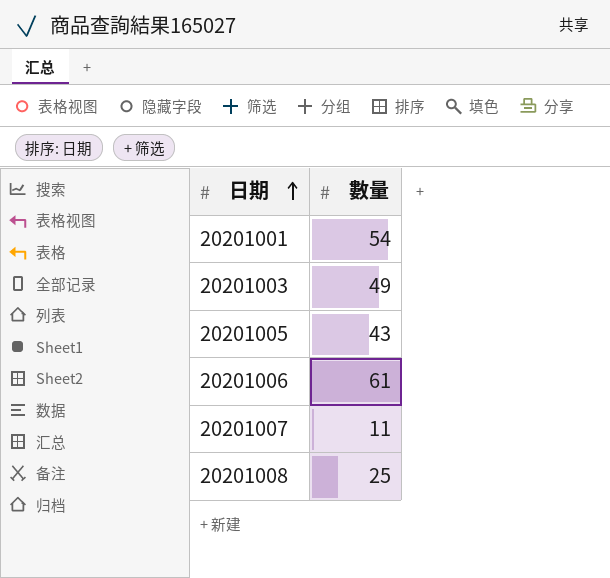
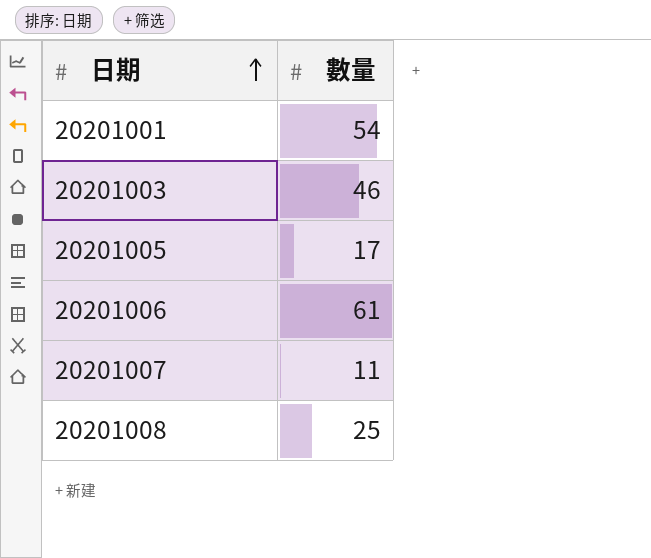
20201003 | 數量: 49 -> 46
20201005 | 數量: 43 -> 17

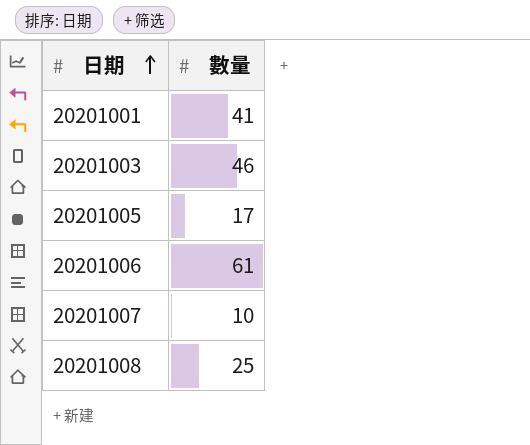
20201001 | 數量: 54 -> 41
20201007 | 數量: 11 -> 10

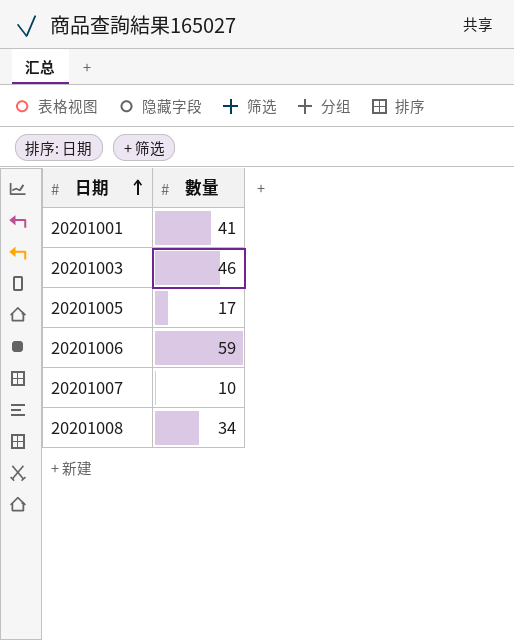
20201006 | 數量: 61 -> 59
20201008 | 數量: 25 -> 34

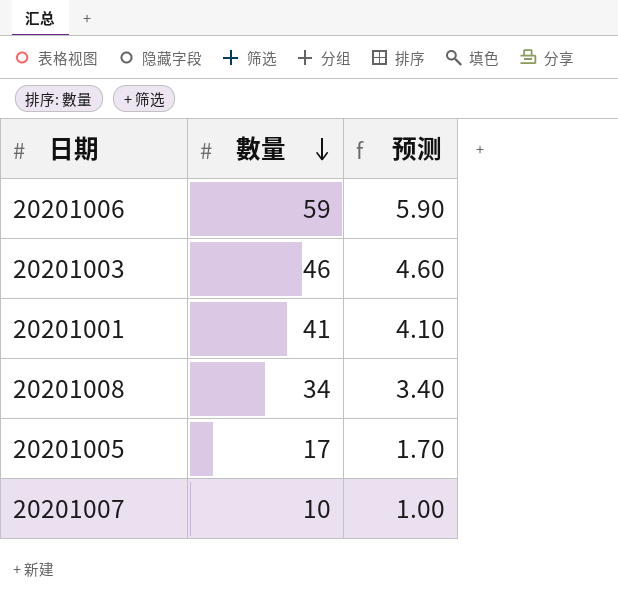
row order: 日期 ascending -> 數量 descending
column 预测 | formula: none -> [數量] * 0.1

